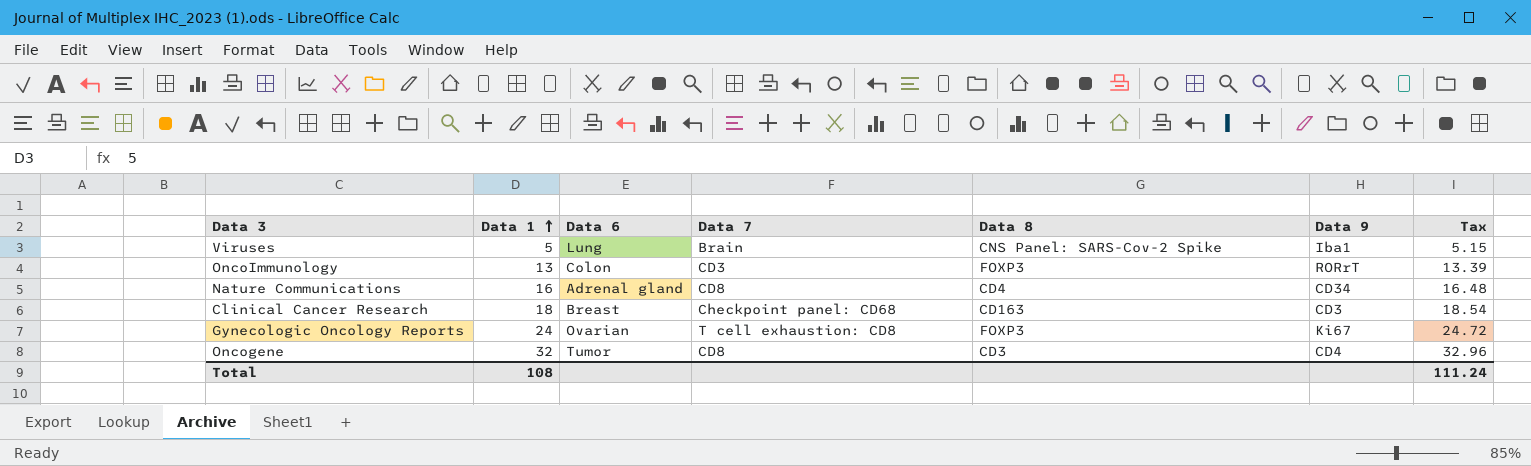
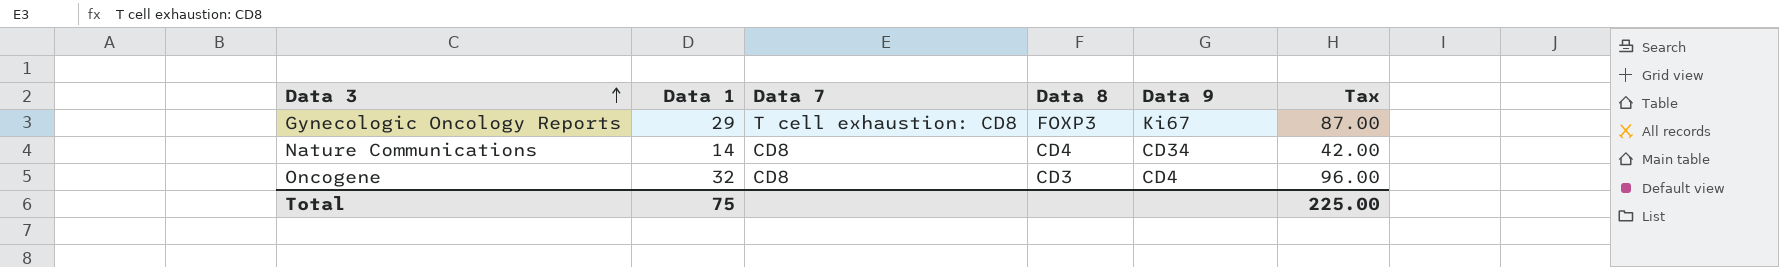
row order: Data 1 ascending -> Data 3 ascending
column Data 6 | position: 3 -> none
column Tax | formula: [Data 1] * 1.03 -> [Data 1] * 3
row Viruses: 5 | Lung | Brain | CNS Panel: SARS-Cov-2 Spike | Iba1 | 5.15 -> none
row OncoImmunology: 13 | Colon | CD3 | FOXP3 | RORrT | 13.39 -> none
row Clinical Cancer Research: 18 | Breast | Checkpoint panel: CD68 | CD163 | CD3 | 18.54 -> none
Gynecologic Oncology Reports | Data 1: 24 -> 29
Nature Communications | Data 1: 16 -> 14
Total | Data 1: 108 -> 75
Total | Tax: 111.24 -> 225.00

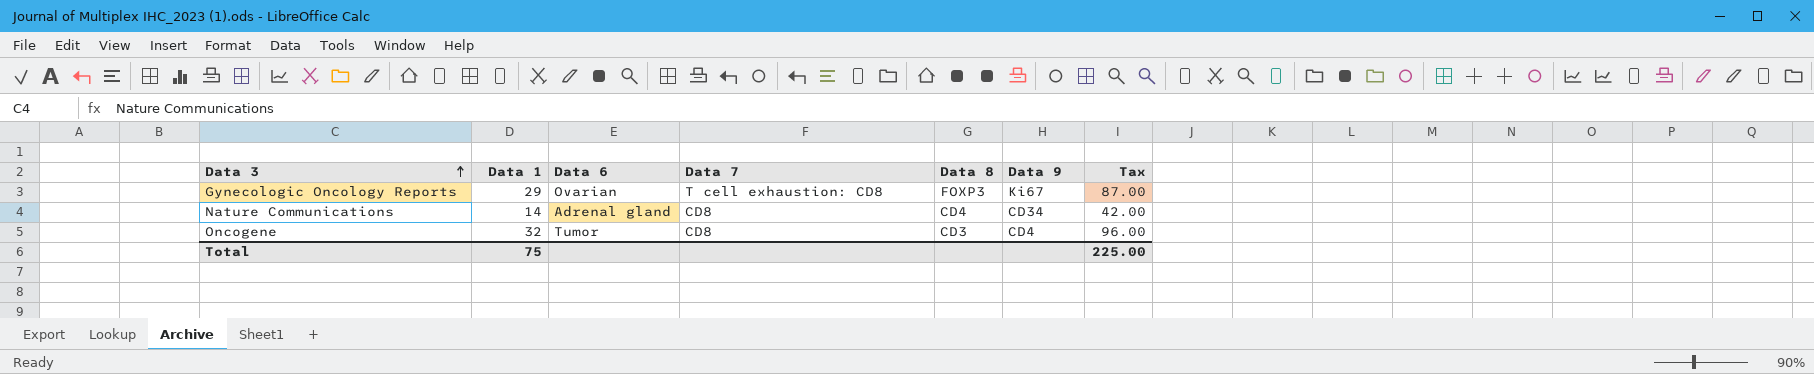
column Data 6 | position: none -> 3

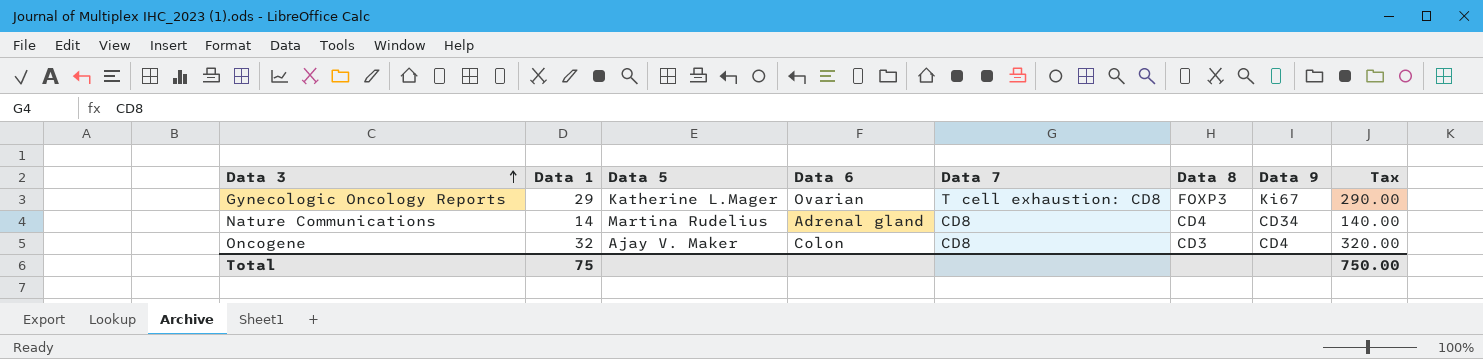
column Data 5 | position: none -> 3
column Tax | formula: [Data 1] * 3 -> [Data 1] * 10
Oncogene | Data 6: Tumor -> Colon
Total | Tax: 225.00 -> 750.00

